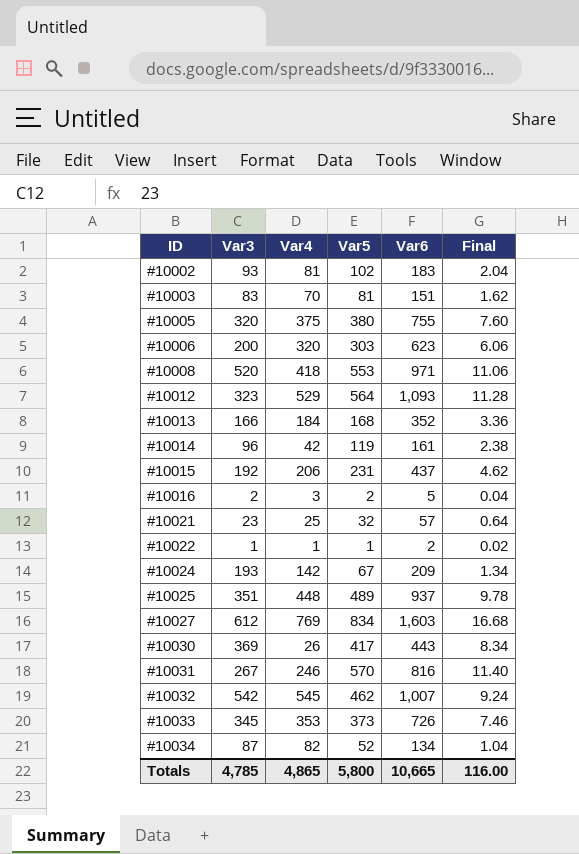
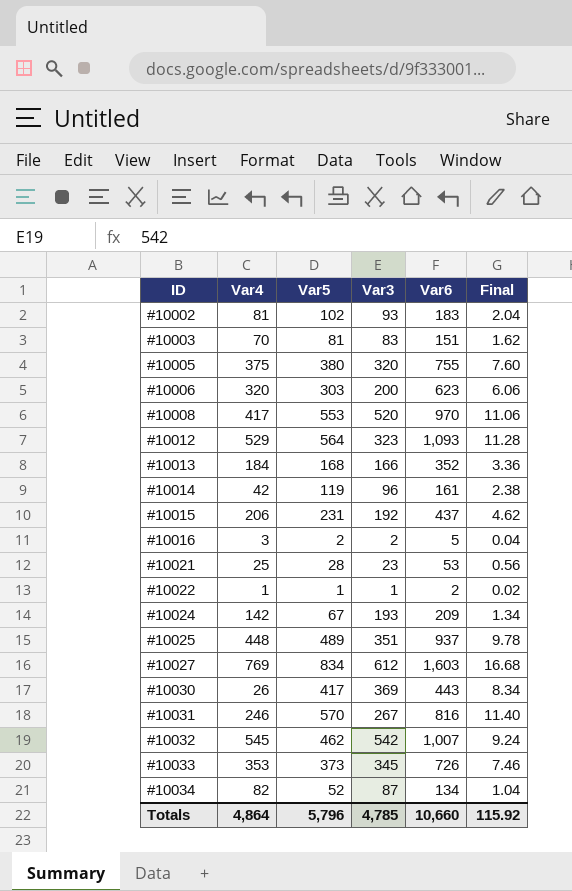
column Var3 | position: 2 -> 4
#10008 | Var4: 418 -> 417
#10008 | Var6: 971 -> 970
#10021 | Var5: 32 -> 28
#10021 | Var6: 57 -> 53
#10021 | Final: 0.64 -> 0.56
Totals | Var4: 4,865 -> 4,864
Totals | Var5: 5,800 -> 5,796
Totals | Var6: 10,665 -> 10,660
Totals | Final: 116.00 -> 115.92

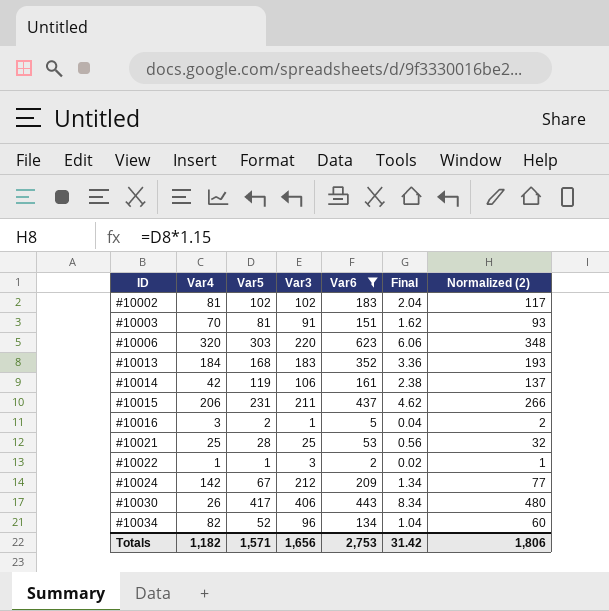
filter: none -> Var6 <= 623
column Normalized (2) | formula: none -> [Var5] * 1.15
#10002 | Var3: 93 -> 102
#10003 | Var3: 83 -> 91
#10006 | Var3: 200 -> 220
#10013 | Var3: 166 -> 183
#10014 | Var3: 96 -> 106
#10015 | Var3: 192 -> 211
#10016 | Var3: 2 -> 1
#10021 | Var3: 23 -> 25
#10022 | Var3: 1 -> 3
#10024 | Var3: 193 -> 212
#10030 | Var3: 369 -> 406
#10034 | Var3: 87 -> 96
Totals | Var4: 4,864 -> 1,182
Totals | Var5: 5,796 -> 1,571
Totals | Var3: 4,785 -> 1,656
Totals | Var6: 10,660 -> 2,753
Totals | Final: 115.92 -> 31.42

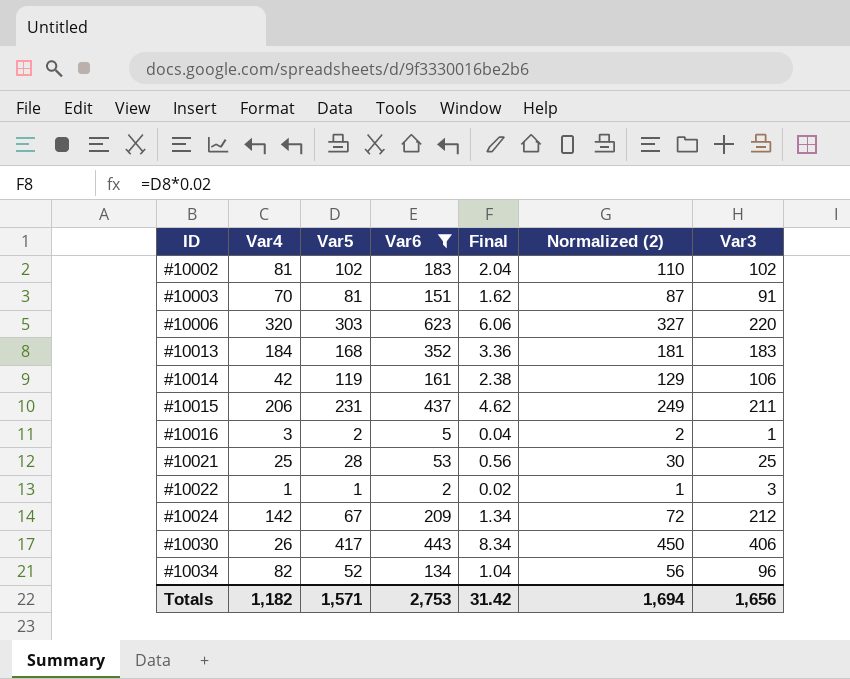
column Normalized (2) | formula: [Var5] * 1.15 -> [Var5] * 1.08
column Var3 | position: 4 -> 7
Totals | Normalized (2): 1,806 -> 1,694

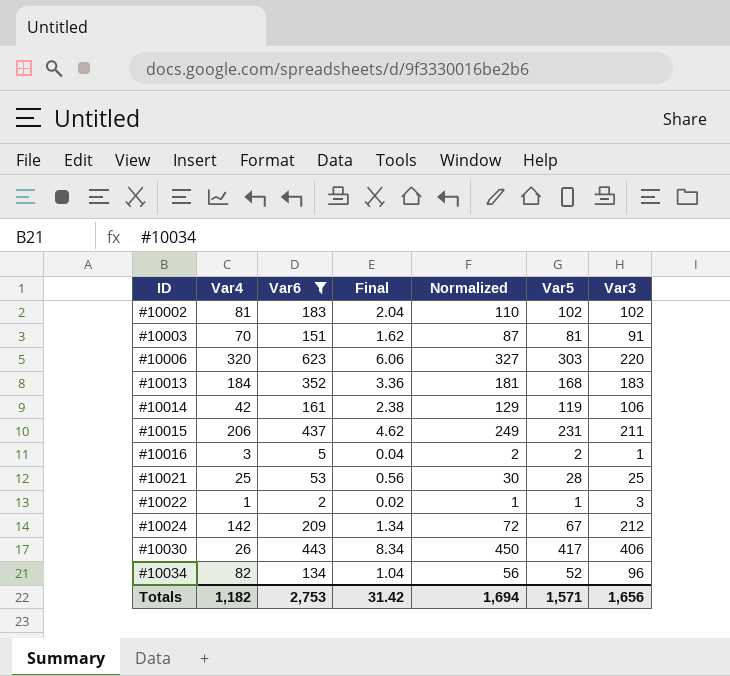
column name: Normalized (2) -> Normalized
column Var5 | position: 3 -> 6

